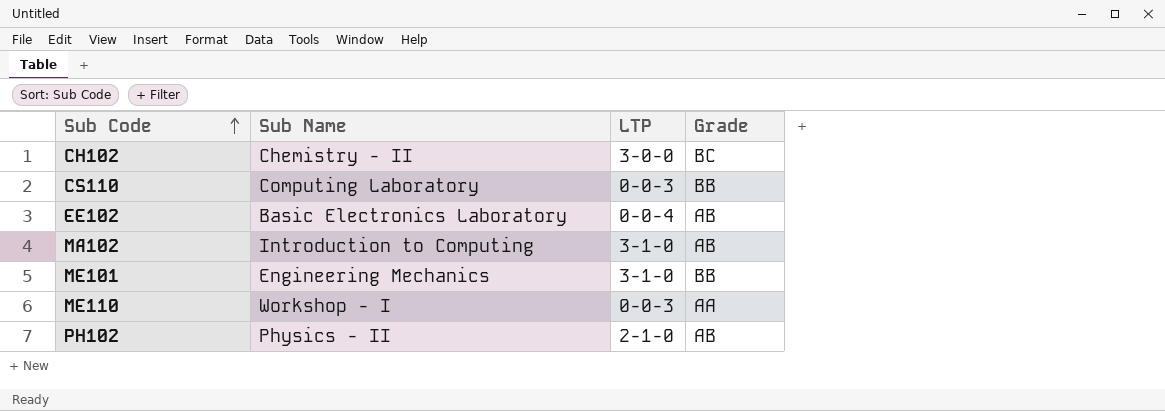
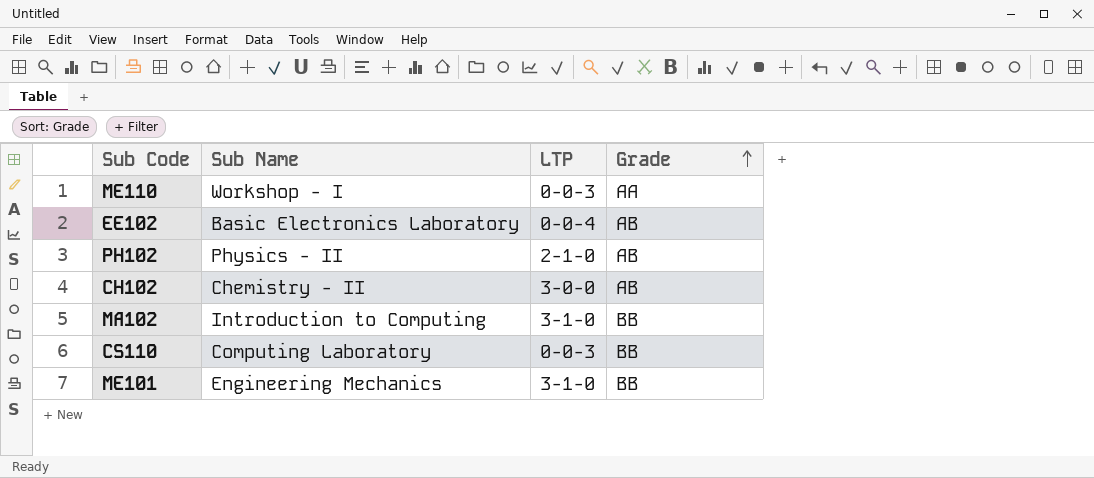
row order: Sub Code ascending -> Grade ascending
CH102 | Grade: BC -> AB
MA102 | Grade: AB -> BB

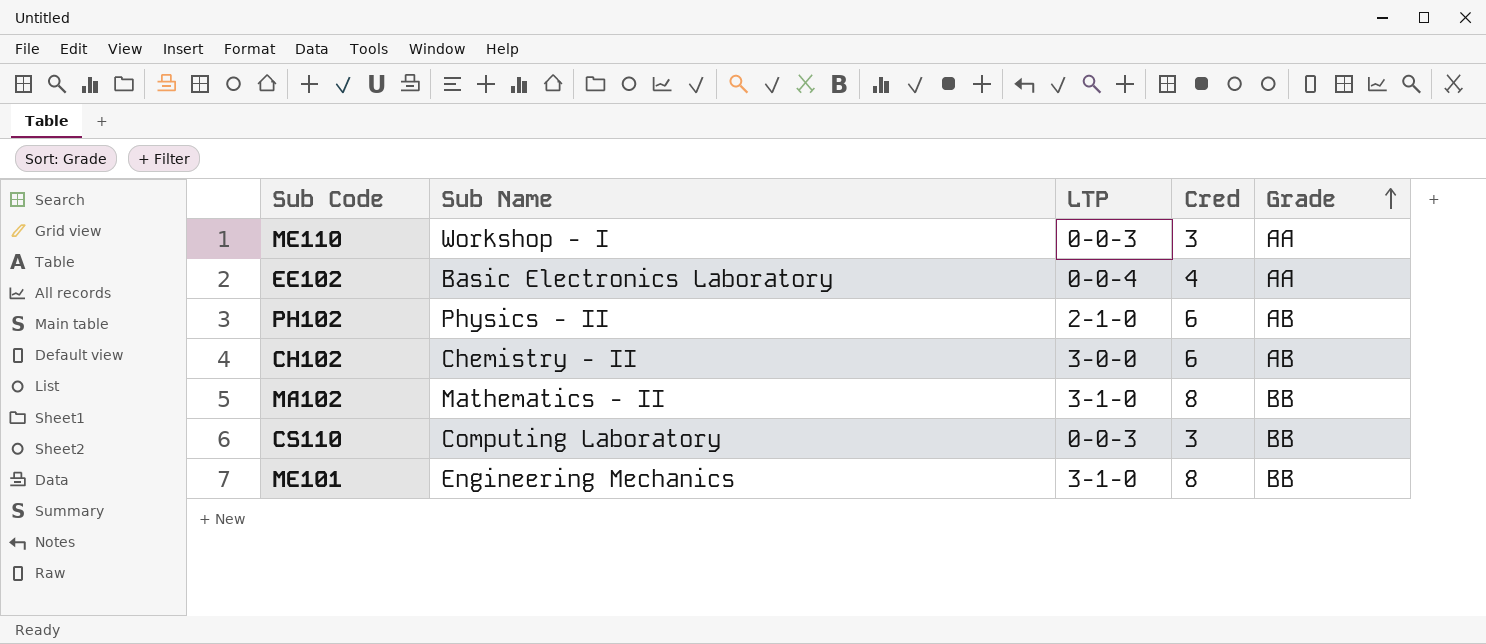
column Cred | position: none -> 4
EE102 | Grade: AB -> AA
MA102 | Sub Name: Introduction to Computing -> Mathematics - II

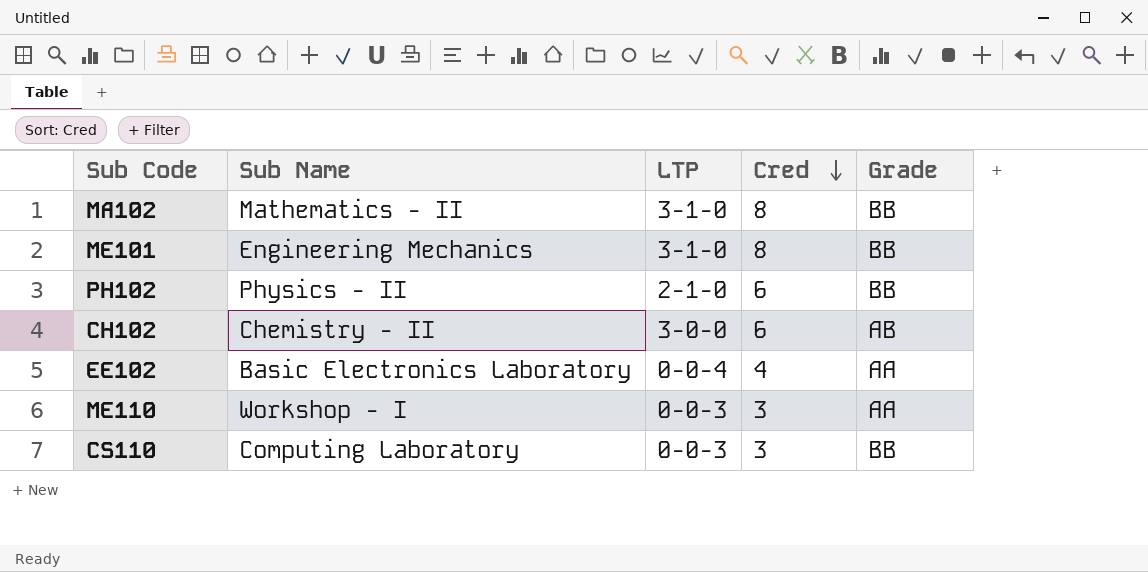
row order: Grade ascending -> Cred descending
PH102 | Grade: AB -> BB

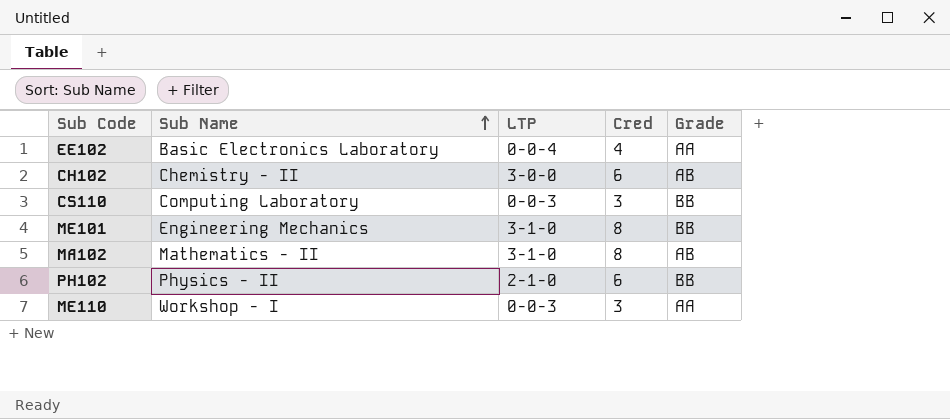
row order: Cred descending -> Sub Name ascending
MA102 | Grade: BB -> AB

